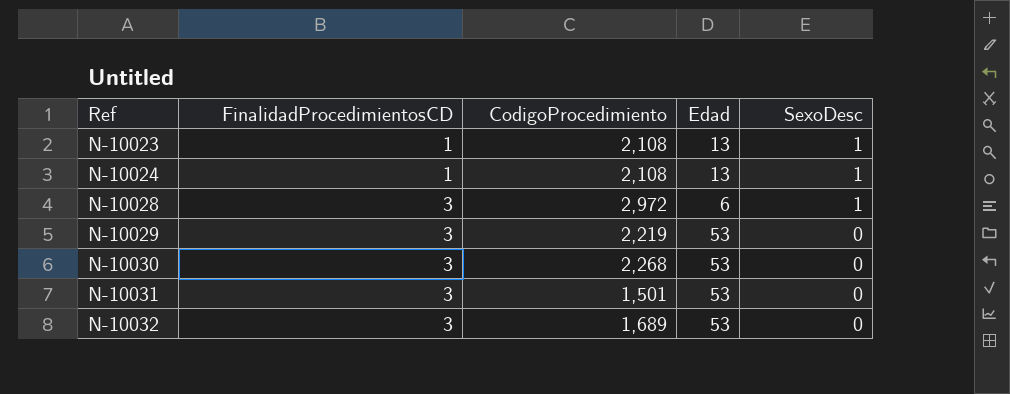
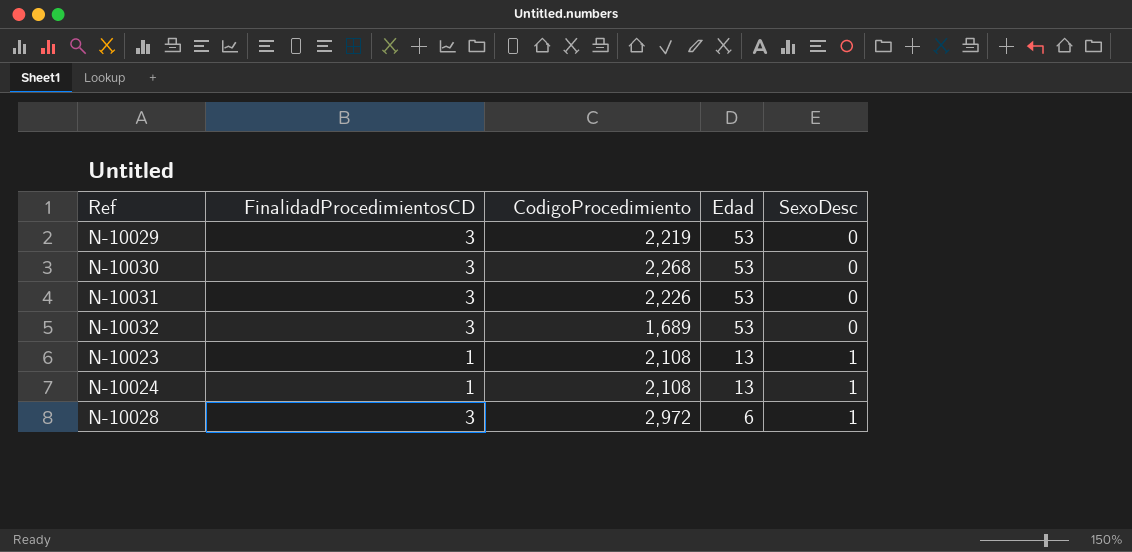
row order: Ref ascending -> Edad descending
N-10031 | CodigoProcedimiento: 1,501 -> 2,226

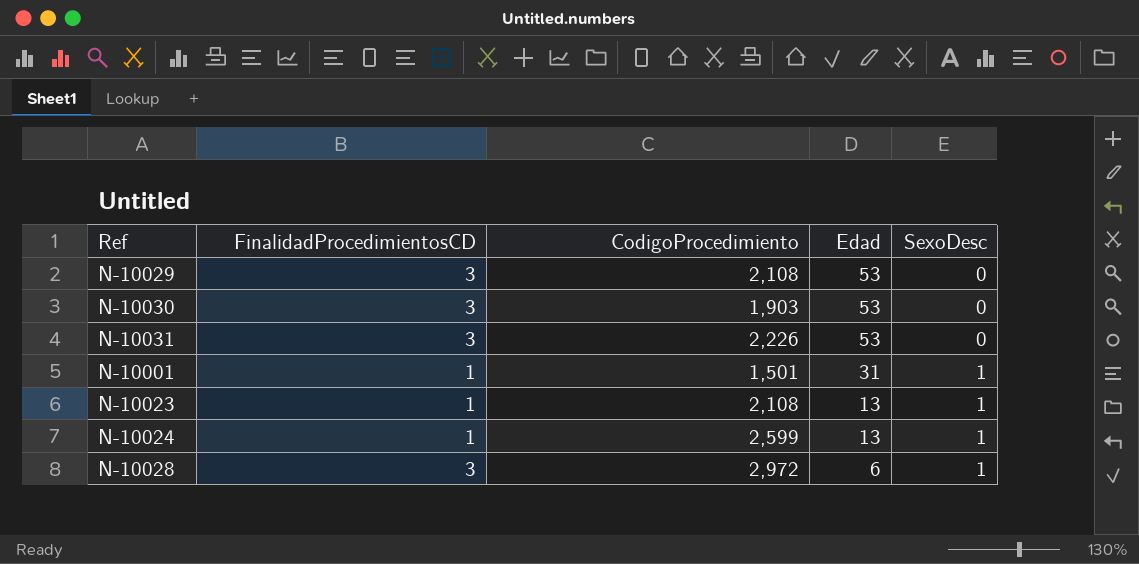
row N-10032: 3 | 1,689 | 53 | 0 -> none
N-10029 | CodigoProcedimiento: 2,219 -> 2,108
N-10030 | CodigoProcedimiento: 2,268 -> 1,903
row N-10001: none -> 1 | 1,501 | 31 | 1
N-10024 | CodigoProcedimiento: 2,108 -> 2,599

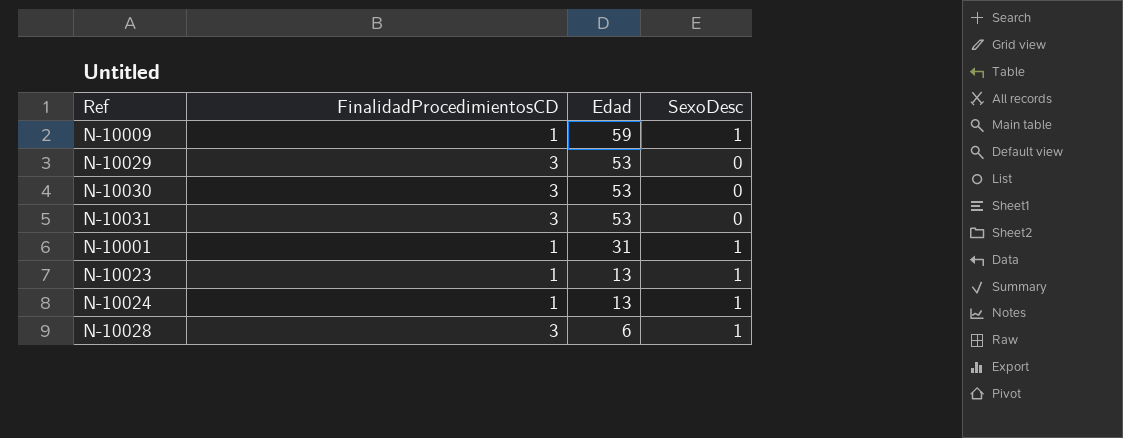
column CodigoProcedimiento | position: 3 -> none
row N-10009: none -> 1 | 59 | 1

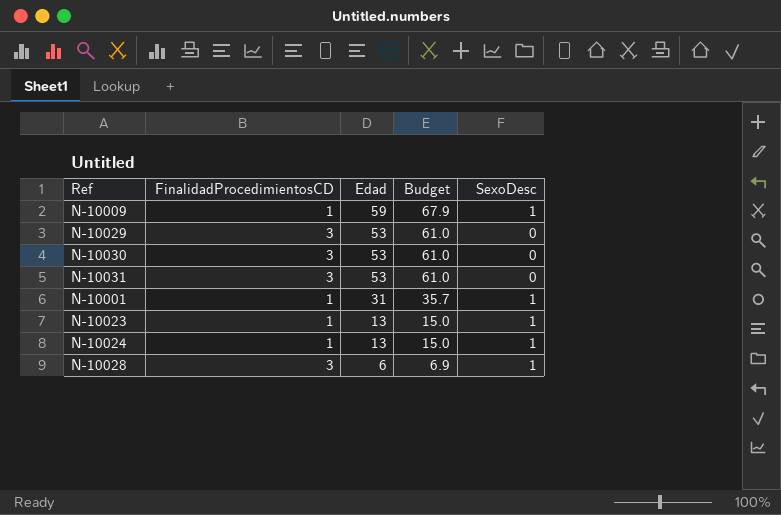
column Budget | formula: none -> [Edad] * 1.15

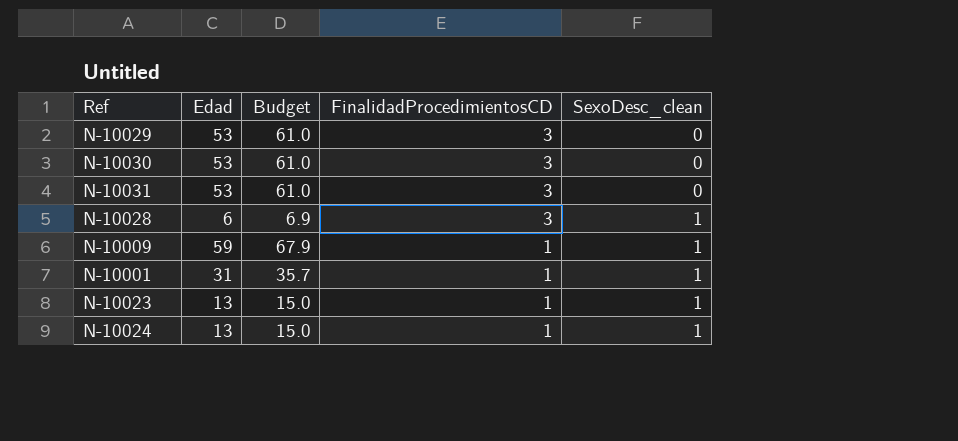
row order: Edad descending -> FinalidadProcedimientosCD descending
column FinalidadProcedimientosCD | position: 2 -> 4
column name: SexoDesc -> SexoDesc_clean

